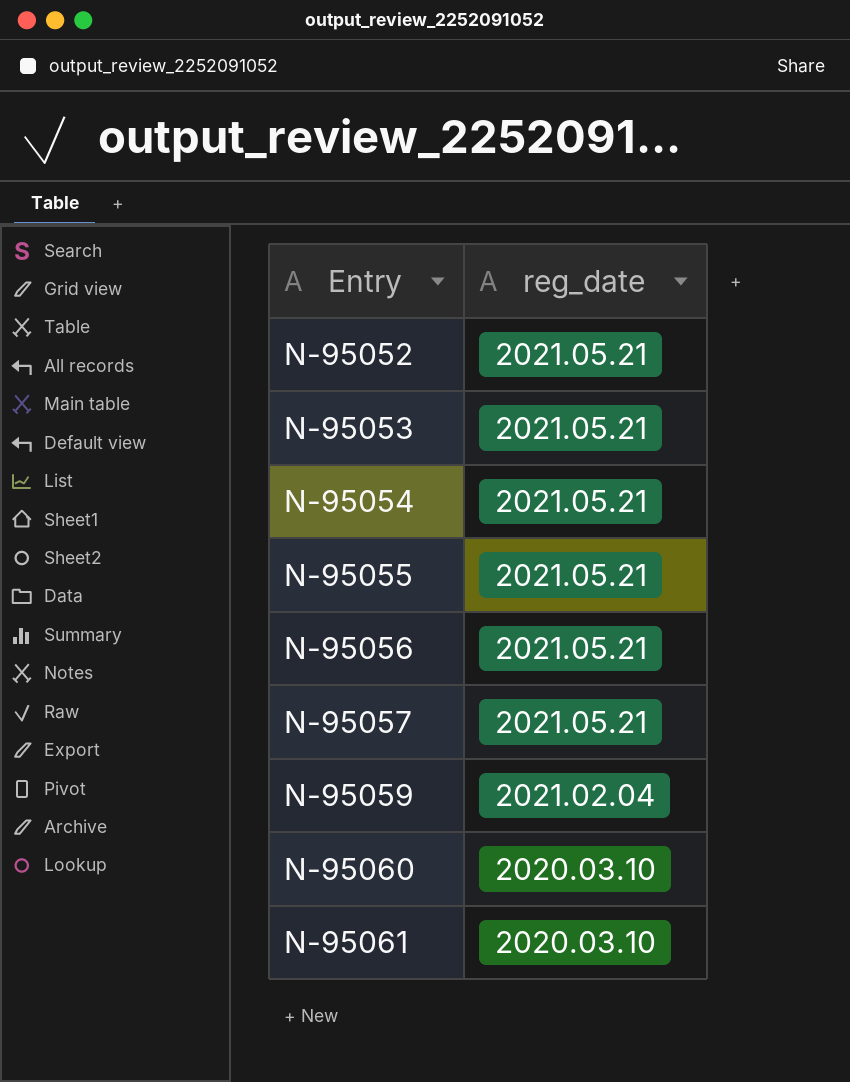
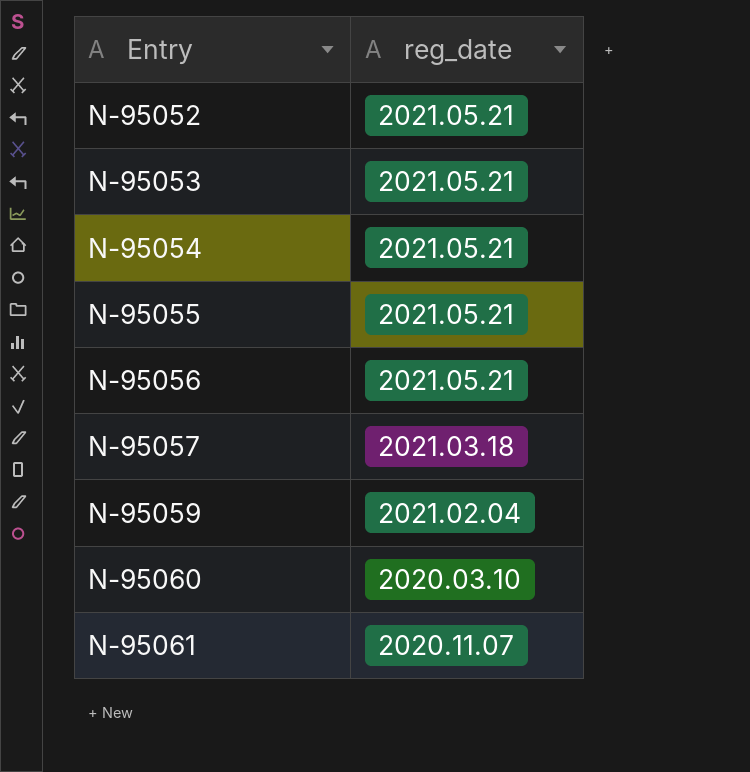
N-95057 | reg_date: 2021.05.21 -> 2021.03.18
N-95061 | reg_date: 2020.03.10 -> 2020.11.07

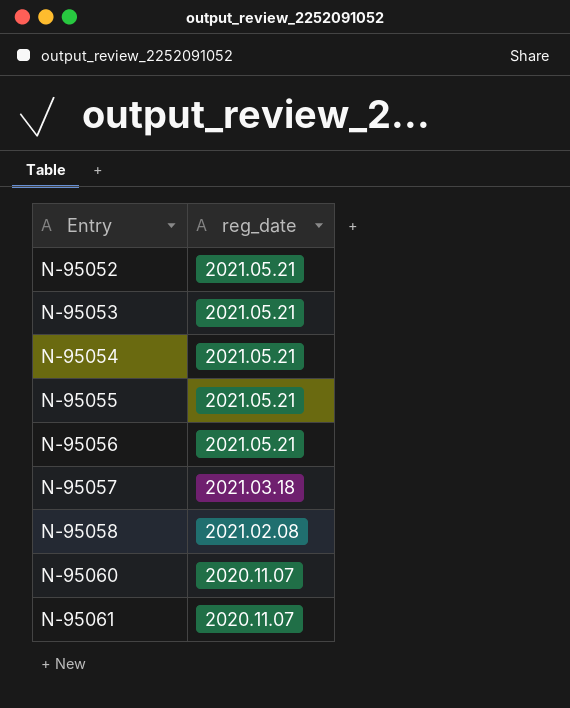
row N-95059: 2021.02.04 -> none
row N-95058: none -> 2021.02.08
N-95060 | reg_date: 2020.03.10 -> 2020.11.07

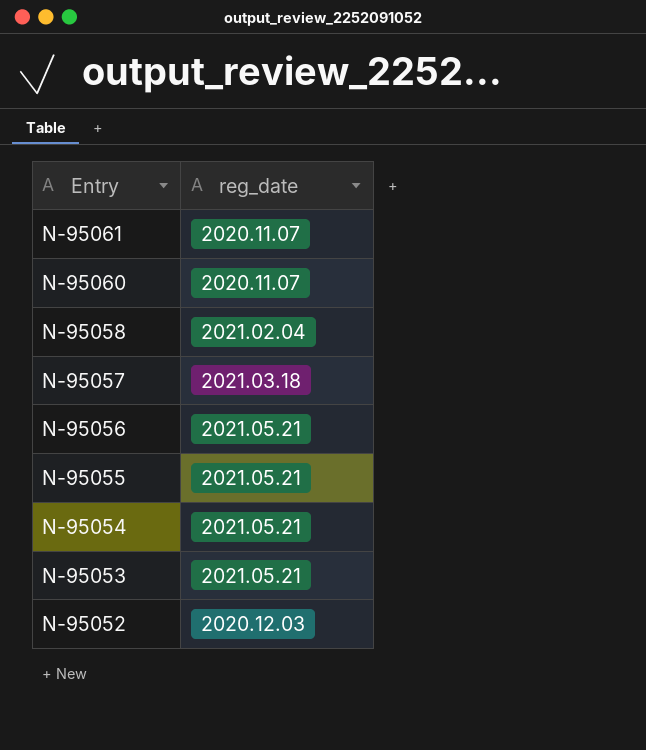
row order: Entry ascending -> Entry descending
N-95058 | reg_date: 2021.02.08 -> 2021.02.04
N-95052 | reg_date: 2021.05.21 -> 2020.12.03

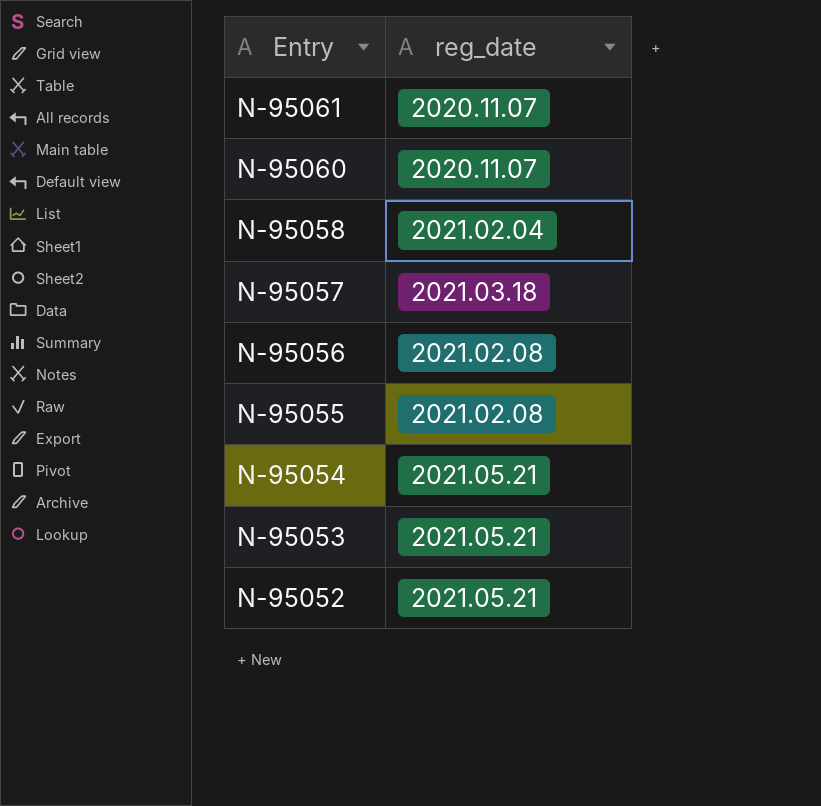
N-95056 | reg_date: 2021.05.21 -> 2021.02.08
N-95055 | reg_date: 2021.05.21 -> 2021.02.08
N-95052 | reg_date: 2020.12.03 -> 2021.05.21

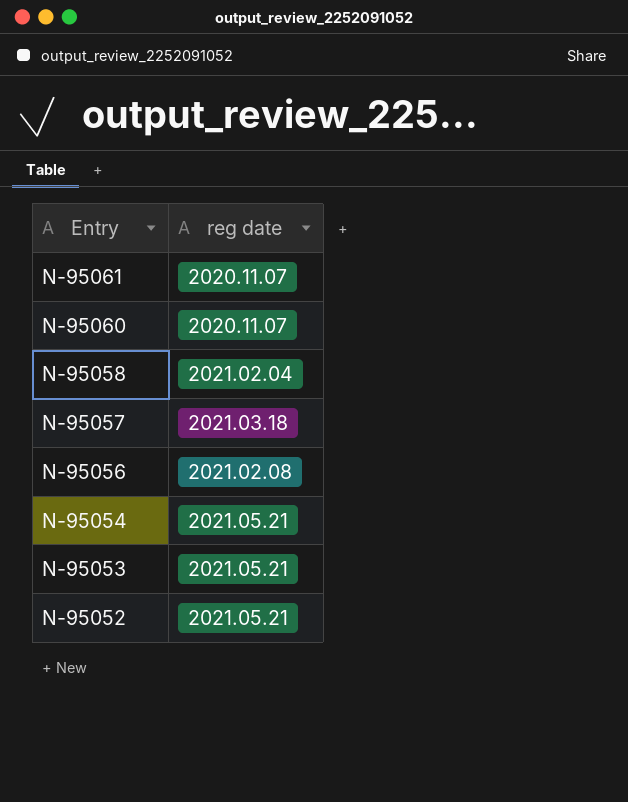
column name: reg_date -> reg date
row N-95055: 2021.02.08 -> none

